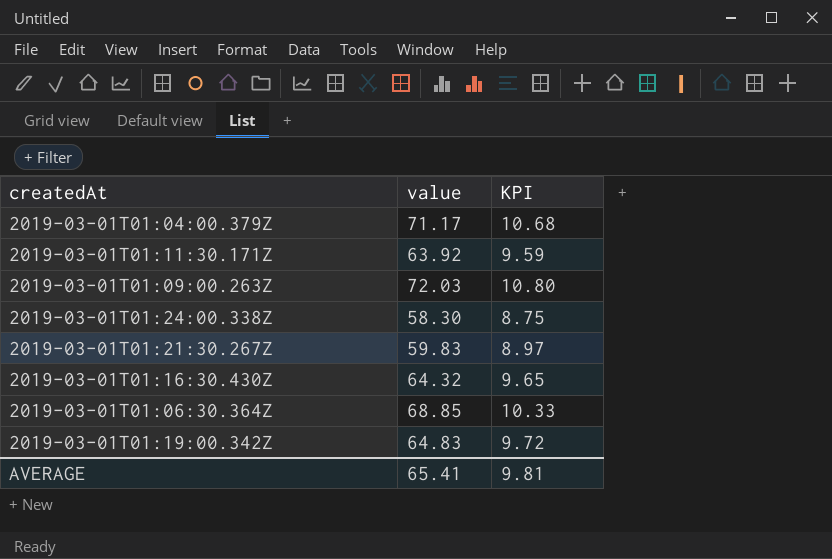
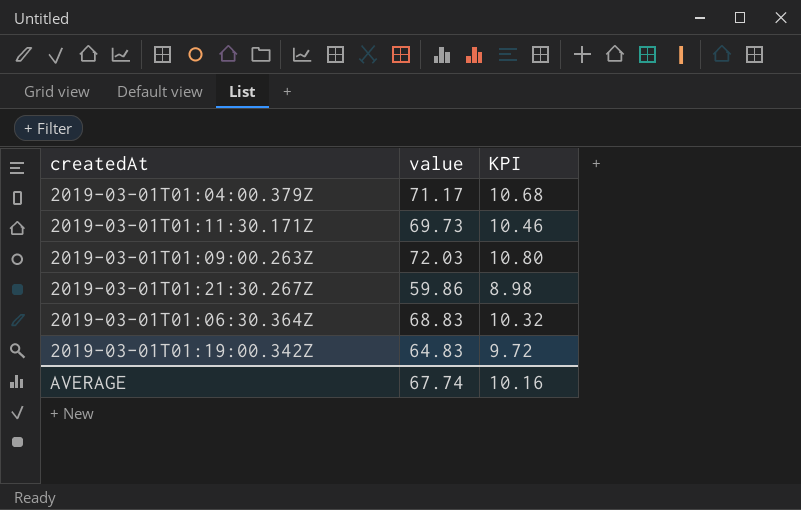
row 2019-03-01T01:24:00.338Z: 58.30 | 8.75 -> none
row 2019-03-01T01:16:30.430Z: 64.32 | 9.65 -> none
2019-03-01T01:11:30.171Z | value: 63.92 -> 69.73
2019-03-01T01:11:30.171Z | KPI: 9.59 -> 10.46
2019-03-01T01:21:30.267Z | value: 59.83 -> 59.86
2019-03-01T01:21:30.267Z | KPI: 8.97 -> 8.98
2019-03-01T01:06:30.364Z | value: 68.85 -> 68.83
2019-03-01T01:06:30.364Z | KPI: 10.33 -> 10.32
AVERAGE | value: 65.41 -> 67.74
AVERAGE | KPI: 9.81 -> 10.16

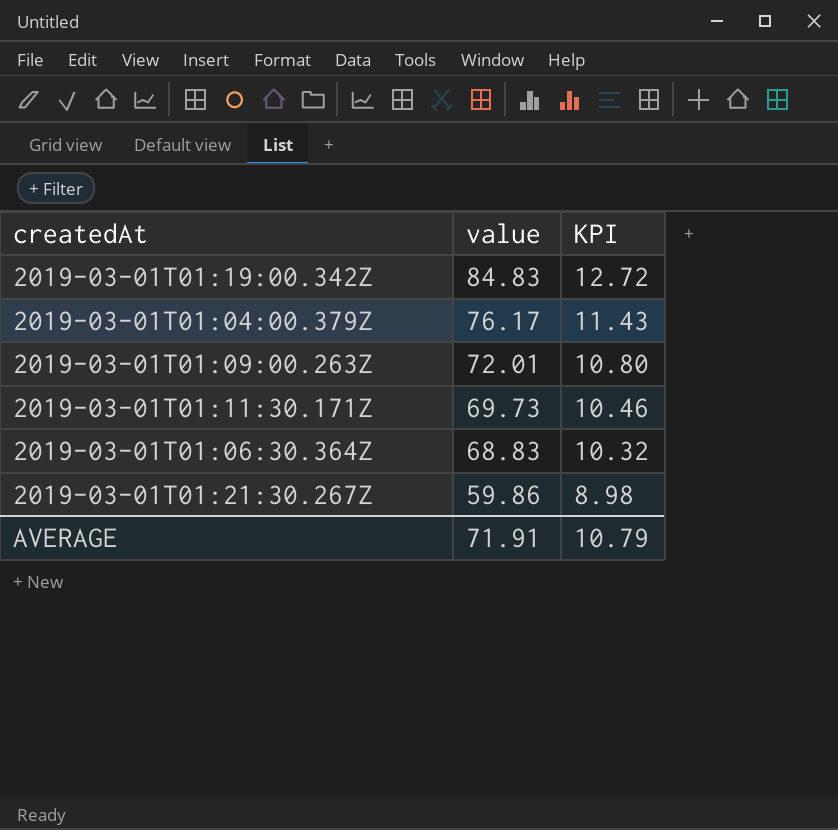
row order: none -> value descending
2019-03-01T01:19:00.342Z | value: 64.83 -> 84.83
2019-03-01T01:19:00.342Z | KPI: 9.72 -> 12.72
2019-03-01T01:04:00.379Z | value: 71.17 -> 76.17
2019-03-01T01:04:00.379Z | KPI: 10.68 -> 11.43
2019-03-01T01:09:00.263Z | value: 72.03 -> 72.01
AVERAGE | value: 67.74 -> 71.91
AVERAGE | KPI: 10.16 -> 10.79

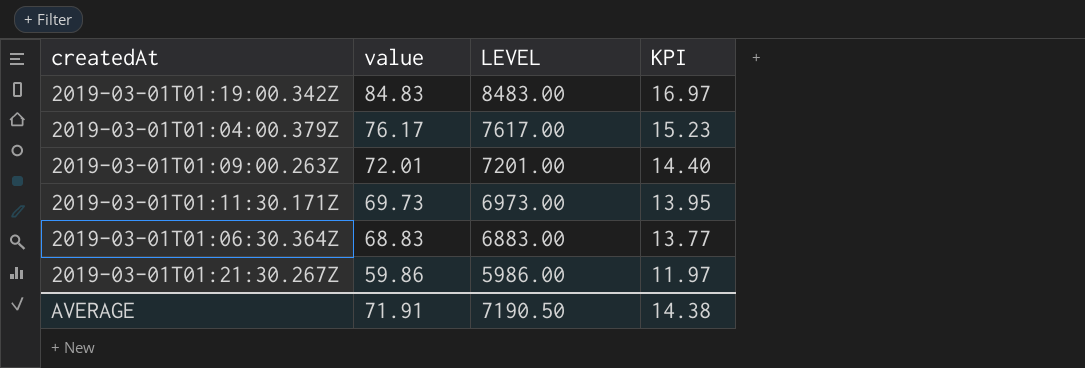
column LEVEL | formula: none -> [value] * 100
column KPI | formula: [value] * 0.15 -> [value] * 0.2
AVERAGE | KPI: 10.79 -> 14.38

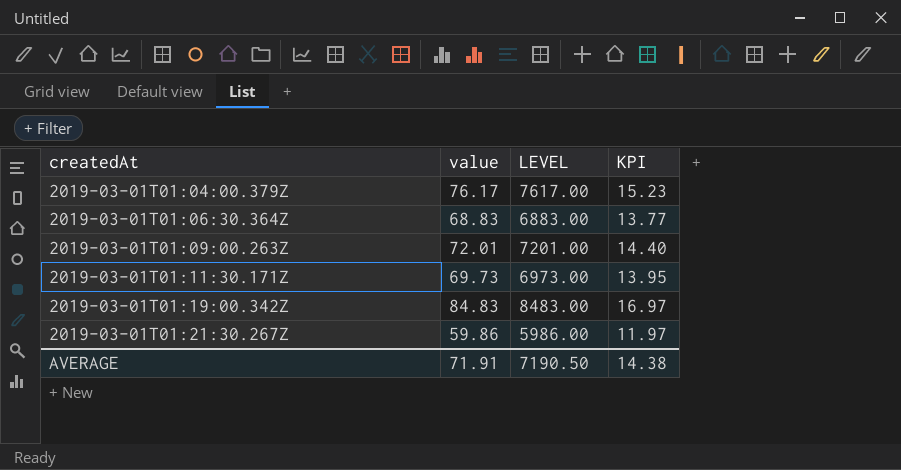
row order: value descending -> createdAt ascending

